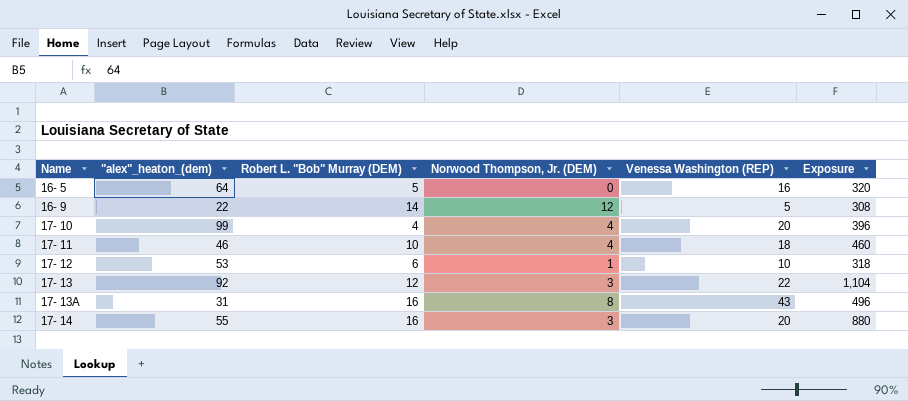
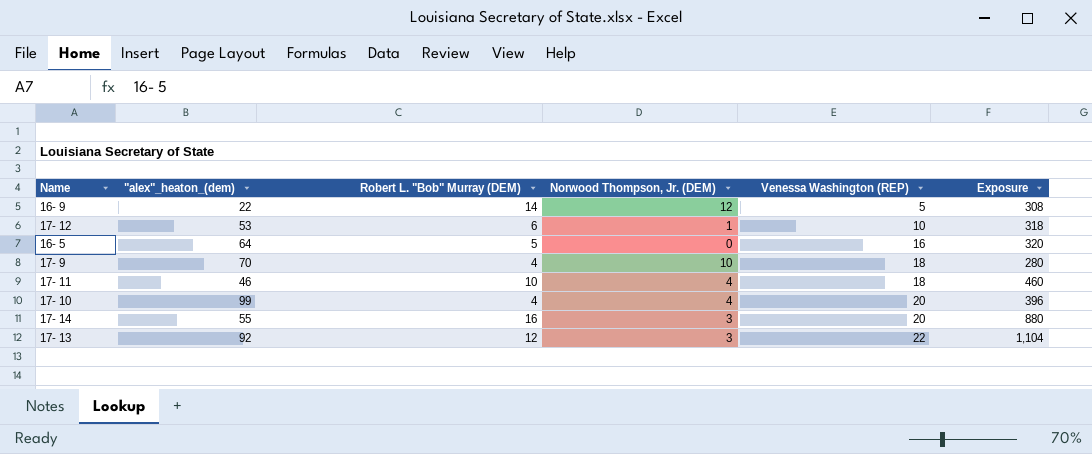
row order: Name ascending -> Venessa Washington (REP) ascending
row 17- 13A: 31 | 16 | 8 | 43 | 496 -> none
row 17- 9: none -> 70 | 4 | 10 | 18 | 280

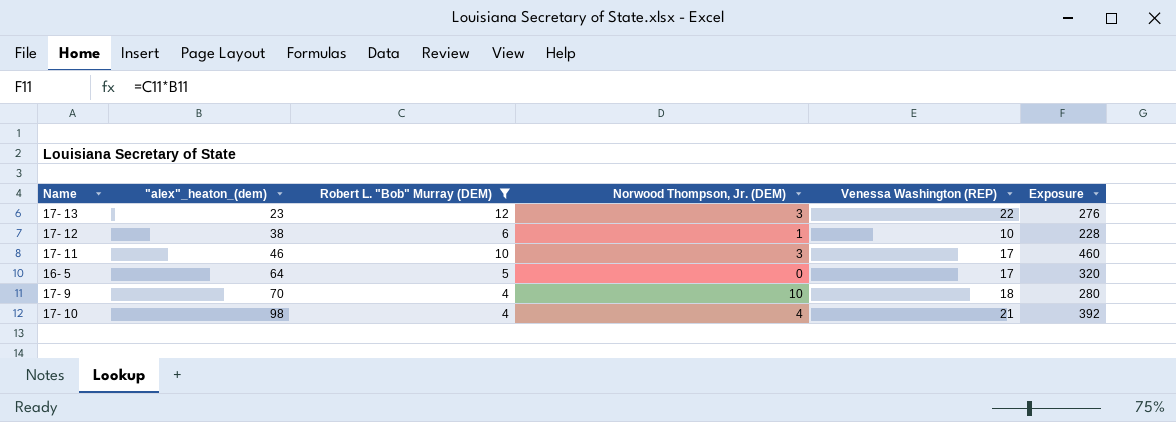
filter: none -> Robert L. "Bob" Murray (DEM) <= 12
row order: Venessa Washington (REP) ascending -> "alex"_heaton_(dem) ascending
17- 13 | "alex"_heaton_(dem): 92 -> 23
17- 13 | Exposure: 1,104 -> 276
17- 12 | "alex"_heaton_(dem): 53 -> 38
17- 12 | Exposure: 318 -> 228
17- 11 | Norwood Thompson, Jr. (DEM): 4 -> 3
17- 11 | Venessa Washington (REP): 18 -> 17
16- 5 | Venessa Washington (REP): 16 -> 17
17- 10 | "alex"_heaton_(dem): 99 -> 98
17- 10 | Venessa Washington (REP): 20 -> 21
17- 10 | Exposure: 396 -> 392

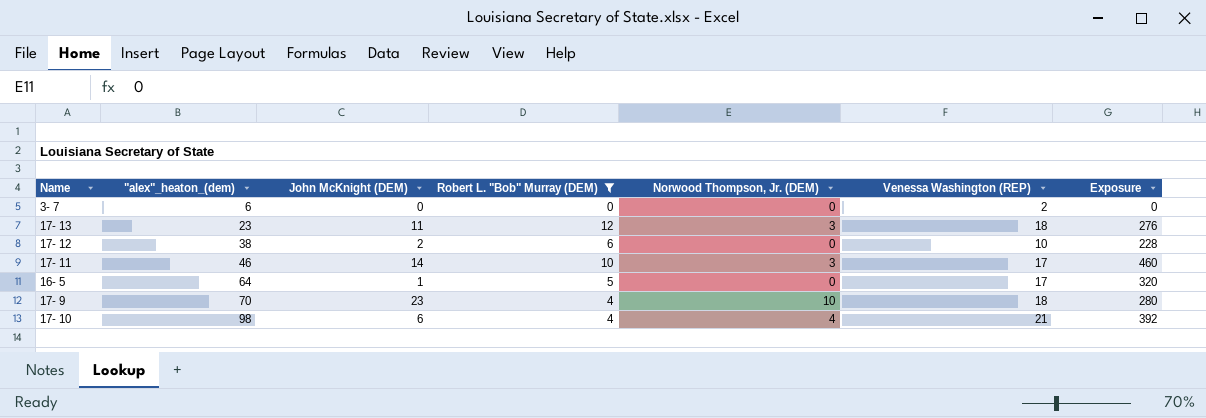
column John McKnight (DEM) | position: none -> 3
row 3- 7: none -> 6 | 0 | 0 | 0 | 2 | 0
17- 13 | Venessa Washington (REP): 22 -> 18
17- 12 | Norwood Thompson, Jr. (DEM): 1 -> 0

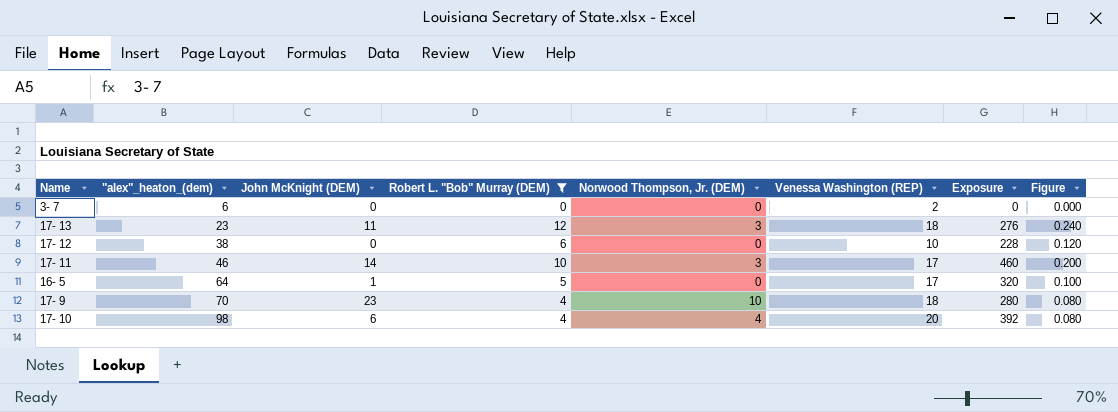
column Figure | formula: none -> [Robert L. "Bob" Murray (DEM)] * 0.02
17- 12 | John McKnight (DEM): 2 -> 0
17- 10 | Venessa Washington (REP): 21 -> 20

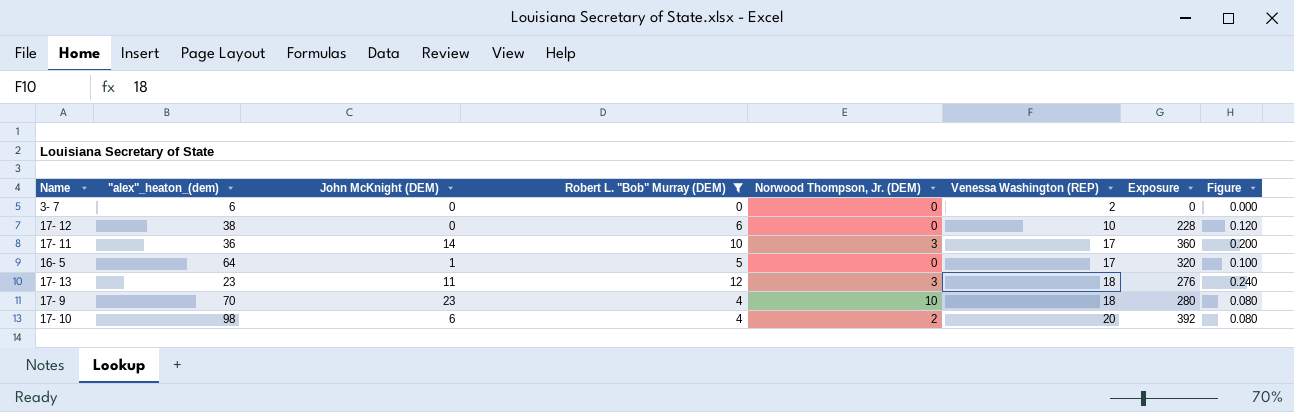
row order: "alex"_heaton_(dem) ascending -> Venessa Washington (REP) ascending
17- 11 | "alex"_heaton_(dem): 46 -> 36
17- 11 | Exposure: 460 -> 360
17- 10 | Norwood Thompson, Jr. (DEM): 4 -> 2

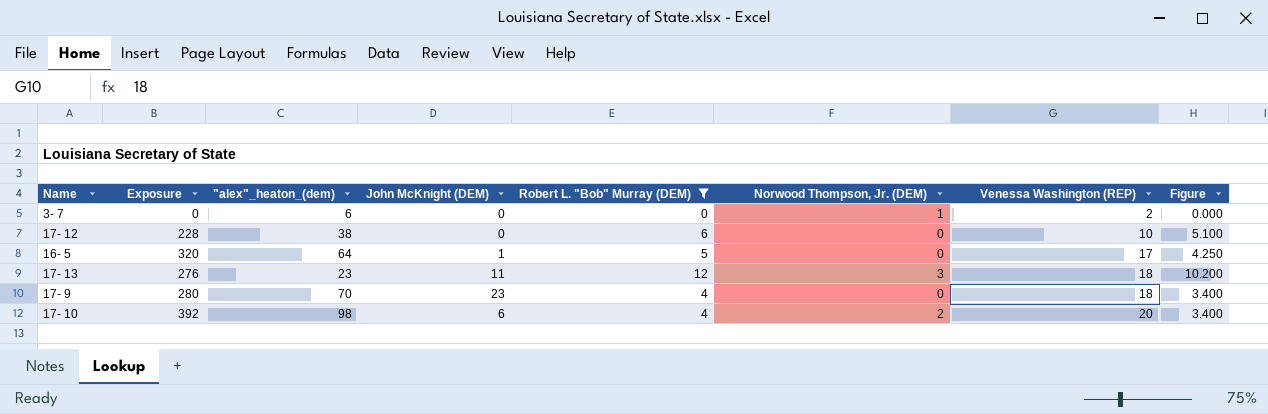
column Exposure | position: 7 -> 2
column Figure | formula: [Robert L. "Bob" Murray (DEM)] * 0.02 -> [Robert L. "Bob" Murray (DEM)] * 0.85
row 17- 11: 36 | 14 | 10 | 3 | 17 | 360 | 0.200 -> none
3- 7 | Norwood Thompson, Jr. (DEM): 0 -> 1
17- 9 | Norwood Thompson, Jr. (DEM): 10 -> 0

